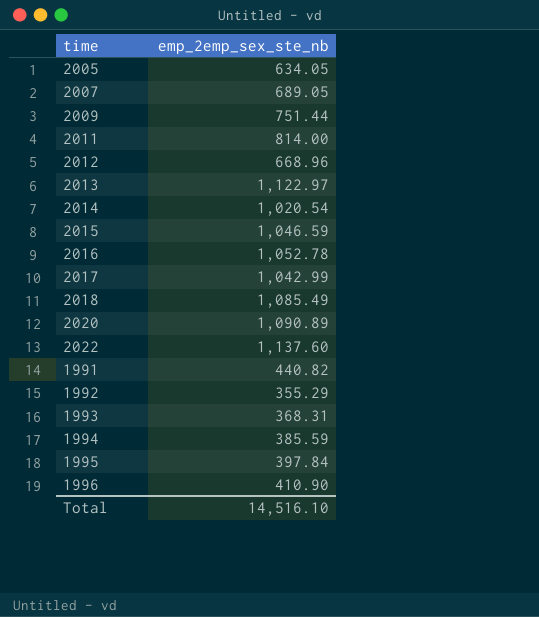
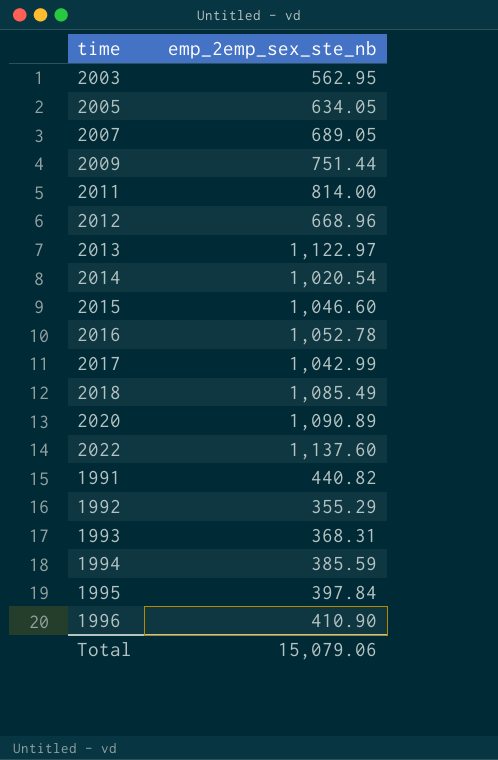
row 2003: none -> 562.95
2015 | emp_2emp_sex_ste_nb: 1,046.59 -> 1,046.60
Total | emp_2emp_sex_ste_nb: 14,516.10 -> 15,079.06

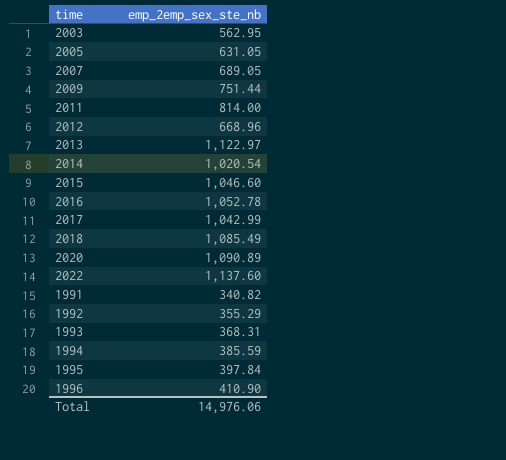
2005 | emp_2emp_sex_ste_nb: 634.05 -> 631.05
1991 | emp_2emp_sex_ste_nb: 440.82 -> 340.82
Total | emp_2emp_sex_ste_nb: 15,079.06 -> 14,976.06

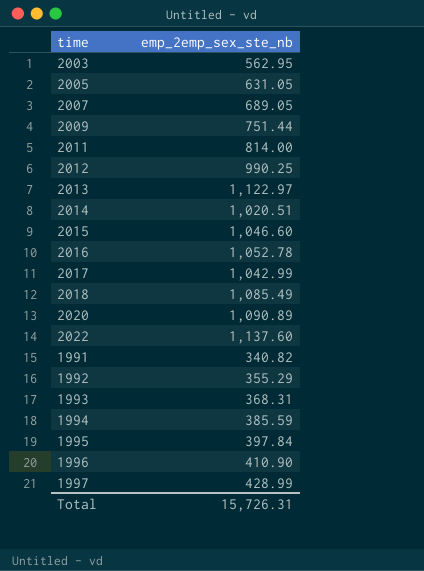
2012 | emp_2emp_sex_ste_nb: 668.96 -> 990.25
2014 | emp_2emp_sex_ste_nb: 1,020.54 -> 1,020.51
row 1997: none -> 428.99
Total | emp_2emp_sex_ste_nb: 14,976.06 -> 15,726.31

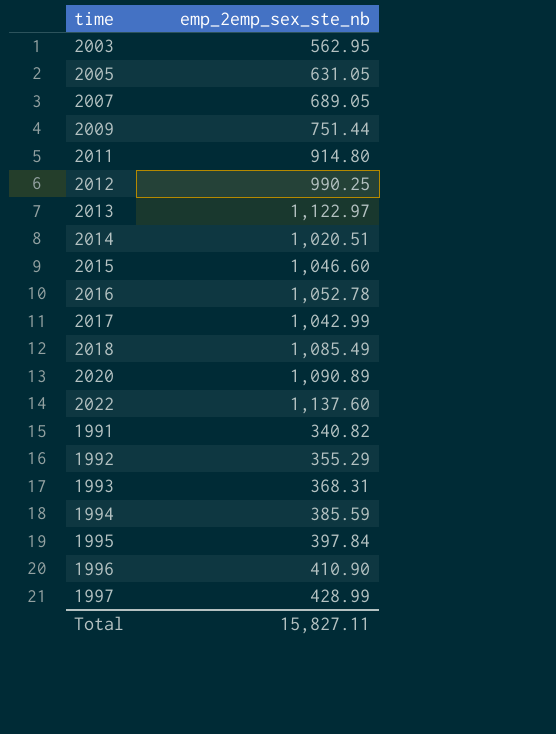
2011 | emp_2emp_sex_ste_nb: 814.00 -> 914.80
Total | emp_2emp_sex_ste_nb: 15,726.31 -> 15,827.11

